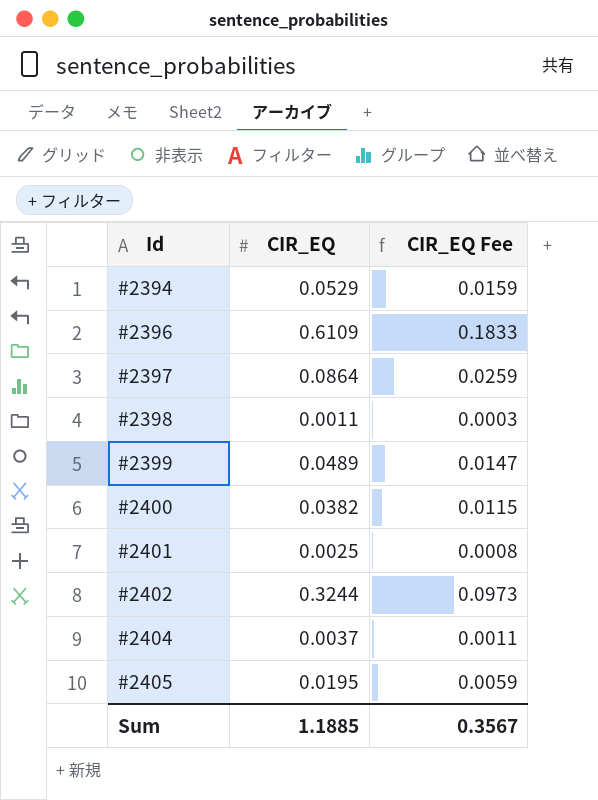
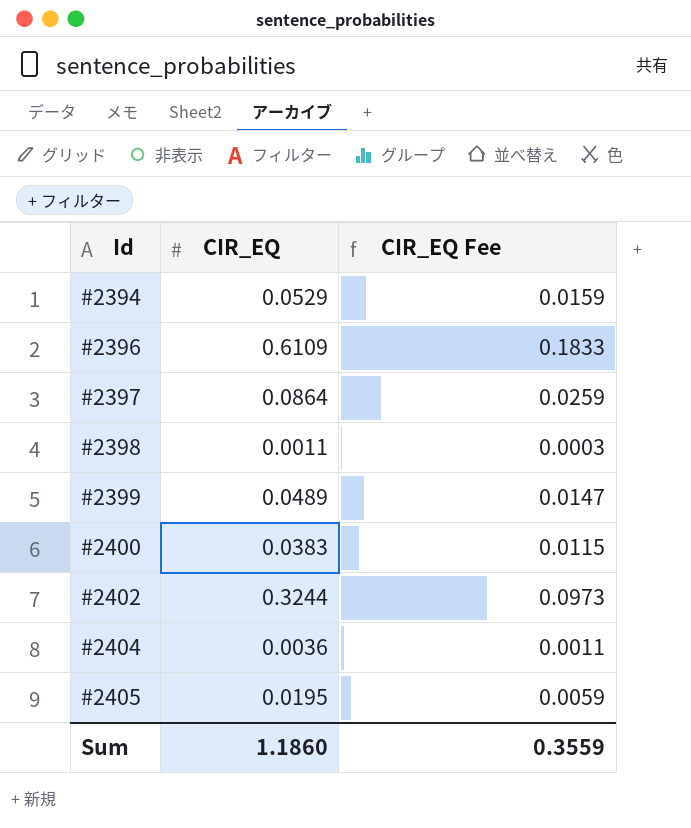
row #2401: 0.0025 | 0.0008 -> none
#2400 | CIR_EQ: 0.0382 -> 0.0383
#2404 | CIR_EQ: 0.0037 -> 0.0036
Sum | CIR_EQ: 1.1885 -> 1.1860
Sum | CIR_EQ Fee: 0.3567 -> 0.3559

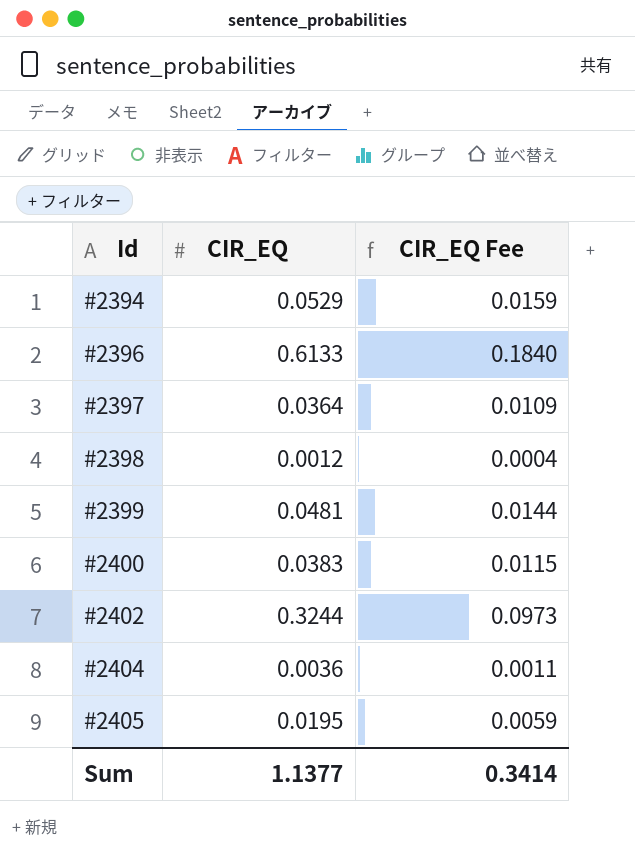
#2396 | CIR_EQ: 0.6109 -> 0.6133
#2396 | CIR_EQ Fee: 0.1833 -> 0.1840
#2397 | CIR_EQ: 0.0864 -> 0.0364
#2397 | CIR_EQ Fee: 0.0259 -> 0.0109
#2398 | CIR_EQ: 0.0011 -> 0.0012
#2398 | CIR_EQ Fee: 0.0003 -> 0.0004
#2399 | CIR_EQ: 0.0489 -> 0.0481
#2399 | CIR_EQ Fee: 0.0147 -> 0.0144
Sum | CIR_EQ: 1.1860 -> 1.1377
Sum | CIR_EQ Fee: 0.3559 -> 0.3414

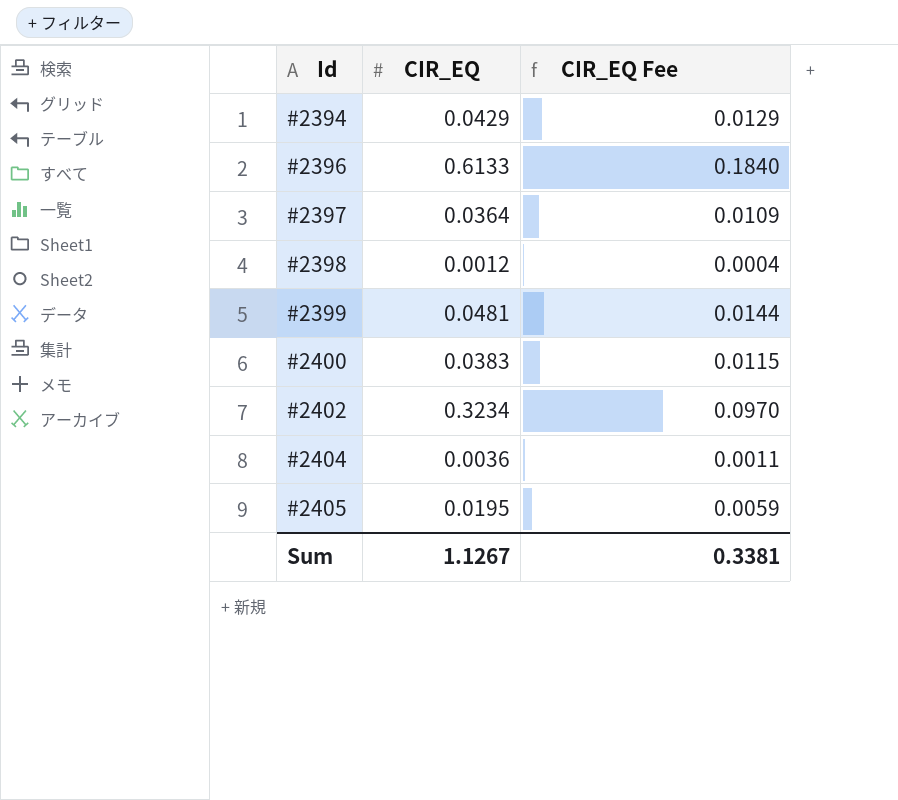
#2394 | CIR_EQ: 0.0529 -> 0.0429
#2394 | CIR_EQ Fee: 0.0159 -> 0.0129
#2402 | CIR_EQ: 0.3244 -> 0.3234
#2402 | CIR_EQ Fee: 0.0973 -> 0.0970
Sum | CIR_EQ: 1.1377 -> 1.1267
Sum | CIR_EQ Fee: 0.3414 -> 0.3381

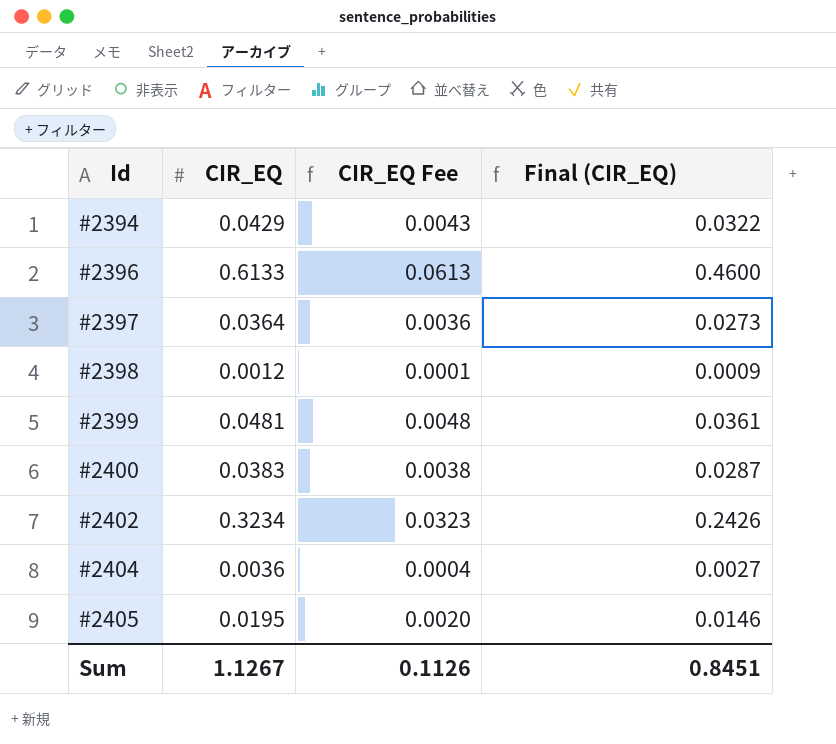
column CIR_EQ Fee | formula: [CIR_EQ] * 0.3 -> [CIR_EQ] * 0.1
column Final (CIR_EQ) | formula: none -> [CIR_EQ] * 0.75
Sum | CIR_EQ Fee: 0.3381 -> 0.1126

